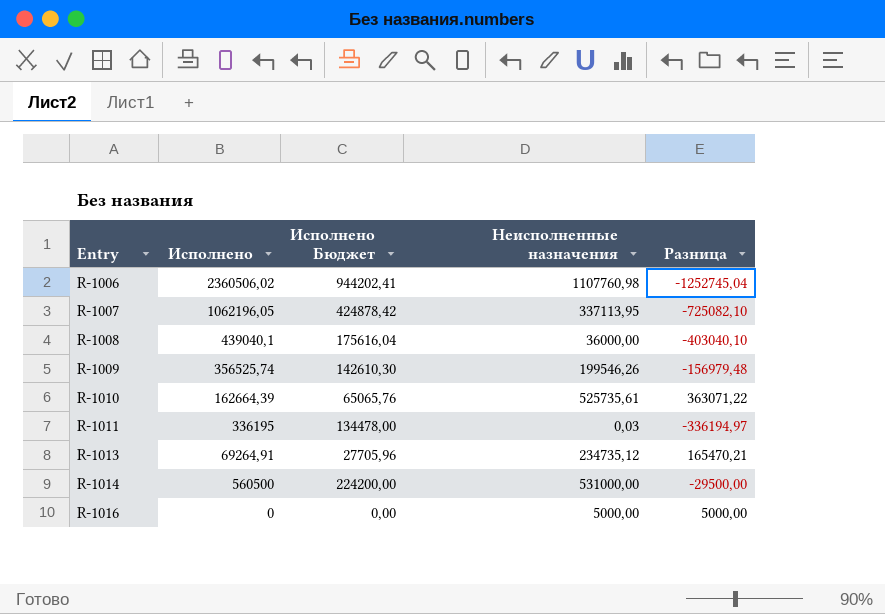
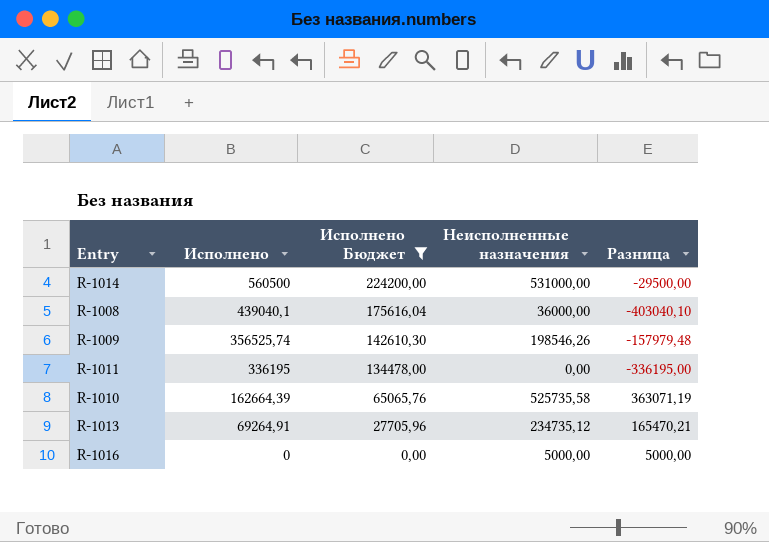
filter: none -> Исполнено Бюджет <= 224200,00
row order: Entry ascending -> Исполнено descending
R-1009 | Неисполненные назначения: 199546,26 -> 198546,26
R-1009 | Разница: -156979,48 -> -157979,48
R-1011 | Неисполненные назначения: 0,03 -> 0,00
R-1011 | Разница: -336194,97 -> -336195,00
R-1010 | Неисполненные назначения: 525735,61 -> 525735,58
R-1010 | Разница: 363071,22 -> 363071,19

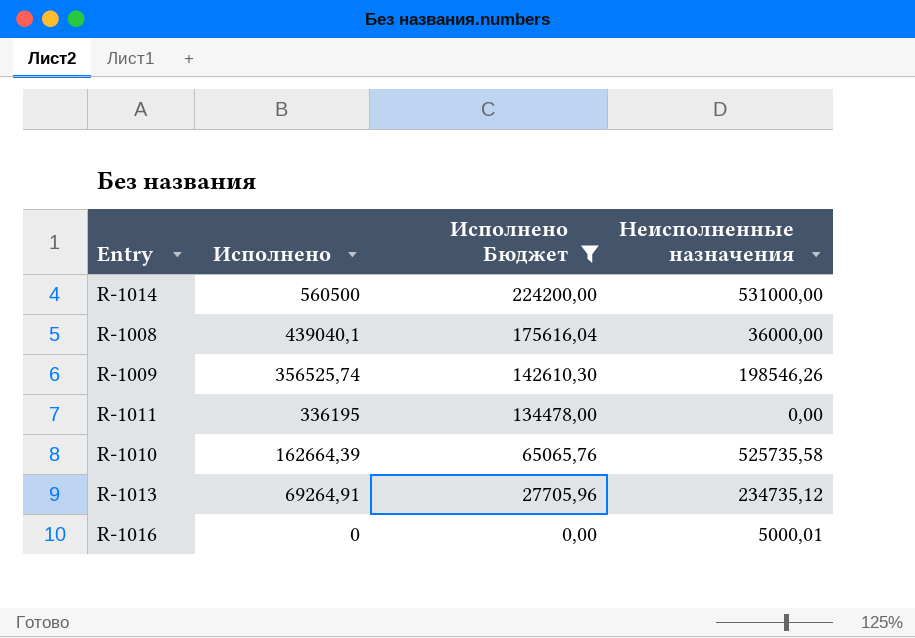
column Разница | formula: [Неисполненные назначения] - [Исполнено] -> none
R-1016 | Неисполненные назначения: 5000,00 -> 5000,01

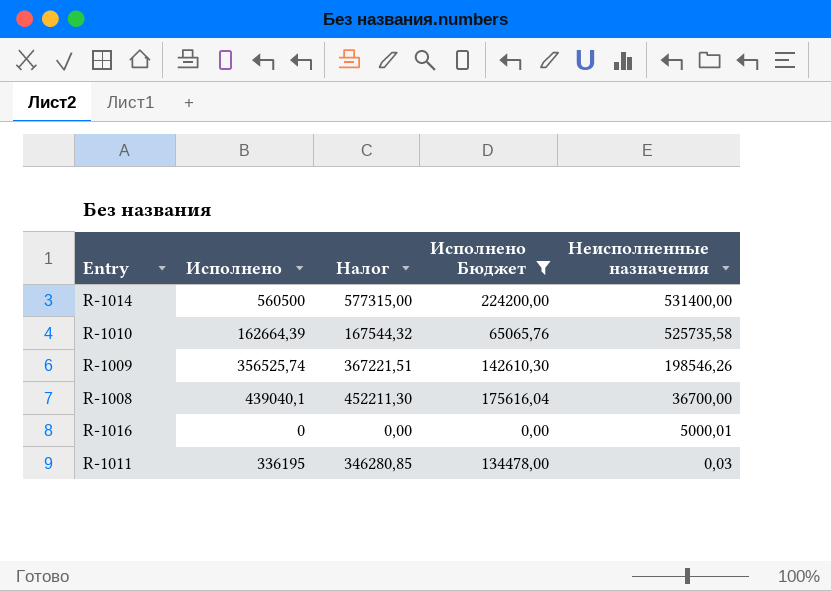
row order: Исполнено descending -> Неисполненные назначения descending
column Налог | formula: none -> [Исполнено] * 1,03
row R-1013: 69264,91 | 27705,96 | 234735,12 -> none
R-1014 | Неисполненные назначения: 531000,00 -> 531400,00
R-1008 | Неисполненные назначения: 36000,00 -> 36700,00
R-1011 | Неисполненные назначения: 0,00 -> 0,03

